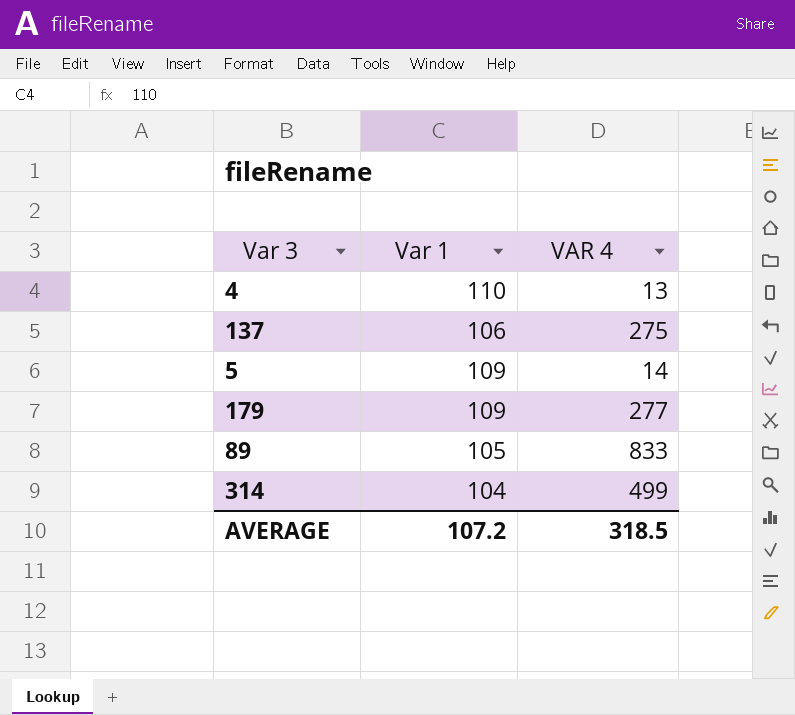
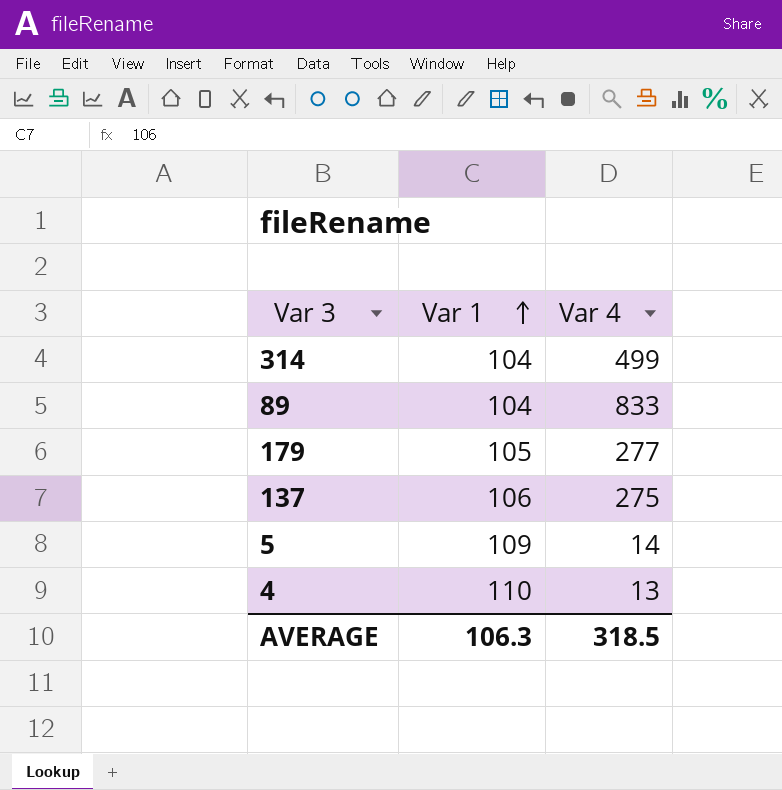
row order: none -> Var 1 ascending
column name: VAR 4 -> Var 4
89 | Var 1: 105 -> 104
179 | Var 1: 109 -> 105
AVERAGE | Var 1: 107.2 -> 106.3

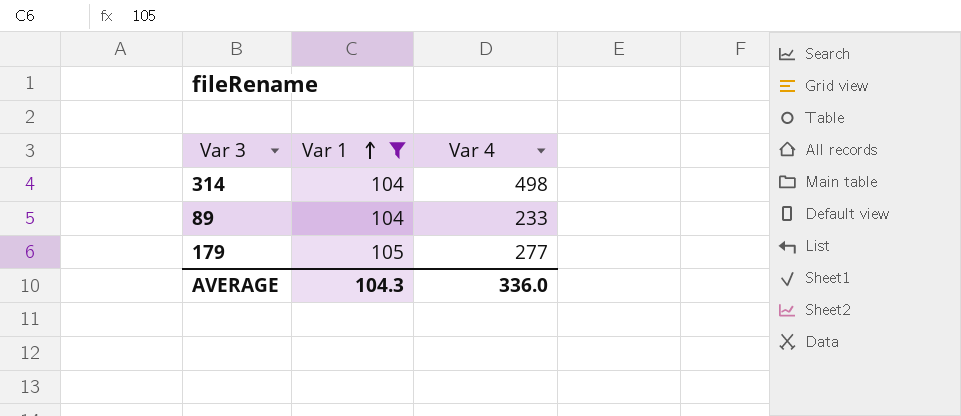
filter: none -> Var 1 <= 105
314 | Var 4: 499 -> 498
89 | Var 4: 833 -> 233
AVERAGE | Var 1: 106.3 -> 104.3
AVERAGE | Var 4: 318.5 -> 336.0

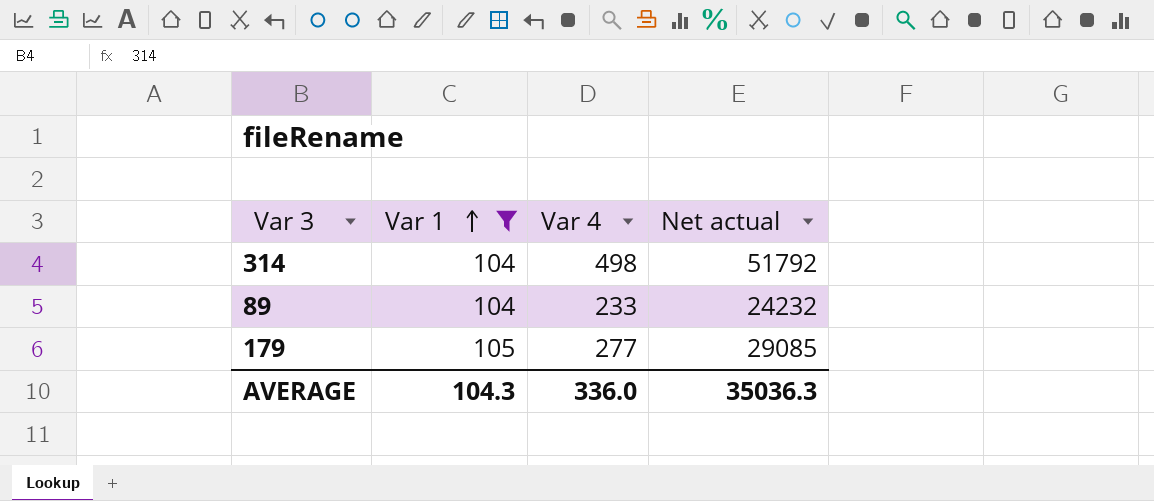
column Net actual | formula: none -> [Var 1] * [Var 4]

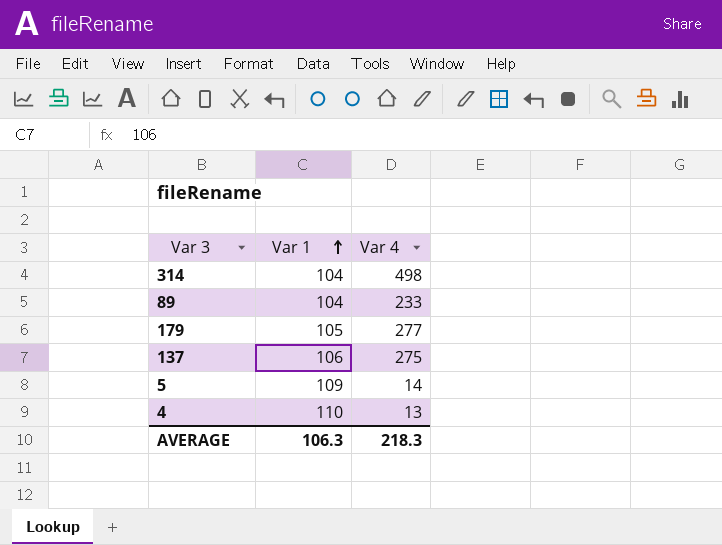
filter: Var 1 <= 105 -> none
column Net actual | formula: [Var 1] * [Var 4] -> none
AVERAGE | Var 1: 104.3 -> 106.3
AVERAGE | Var 4: 336.0 -> 218.3

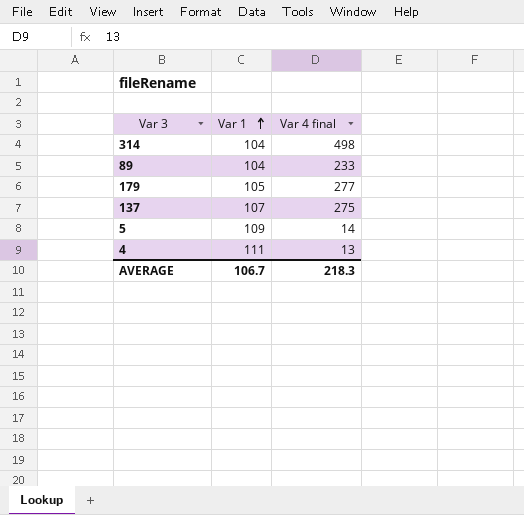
column name: Var 4 -> Var 4 final
137 | Var 1: 106 -> 107
4 | Var 1: 110 -> 111
AVERAGE | Var 1: 106.3 -> 106.7

